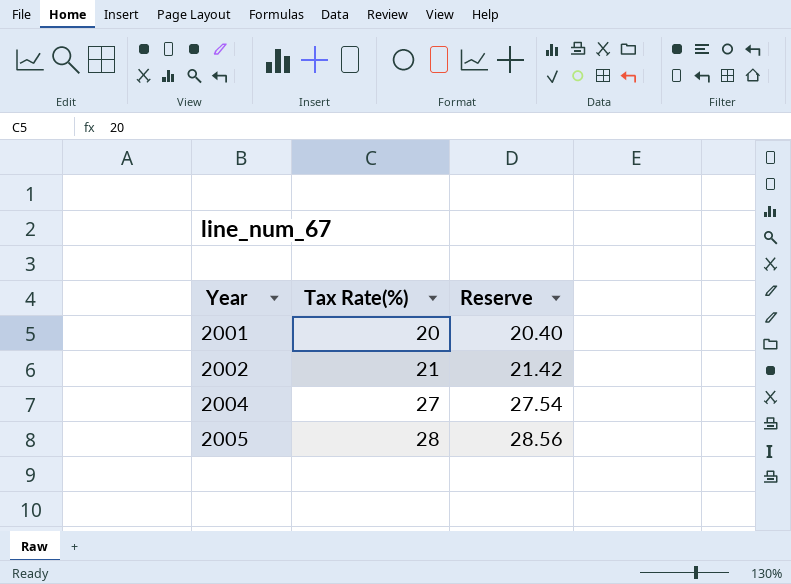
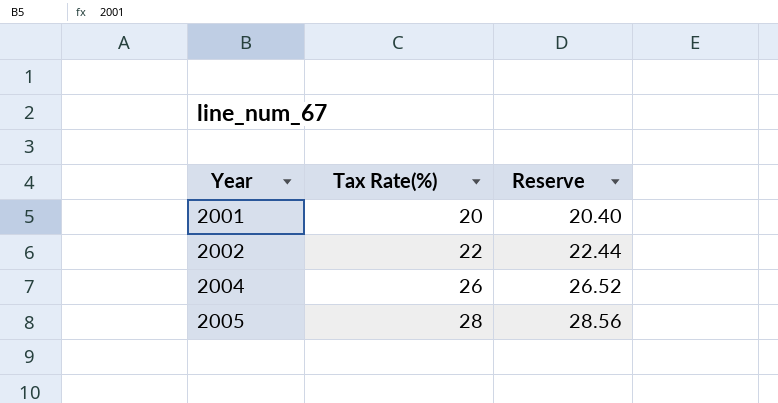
2002 | Tax Rate(%): 21 -> 22
2002 | Reserve: 21.42 -> 22.44
2004 | Tax Rate(%): 27 -> 26
2004 | Reserve: 27.54 -> 26.52

